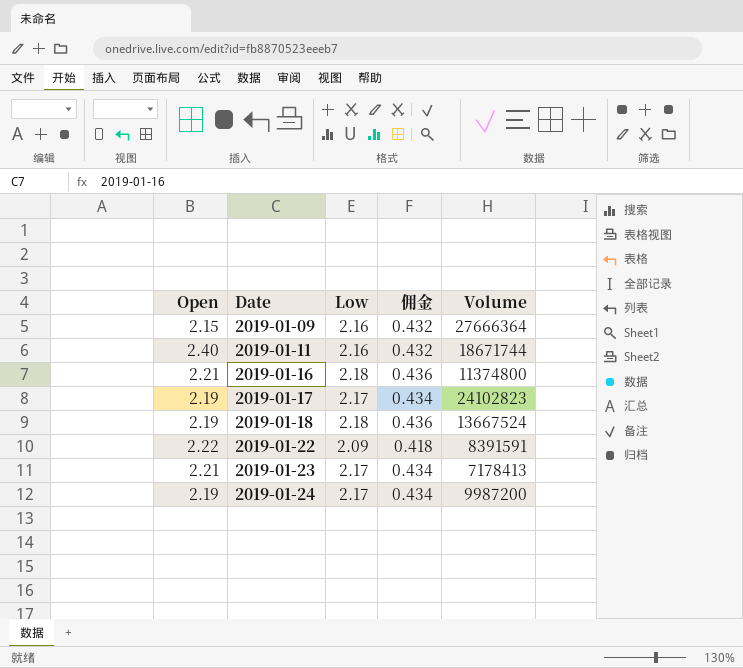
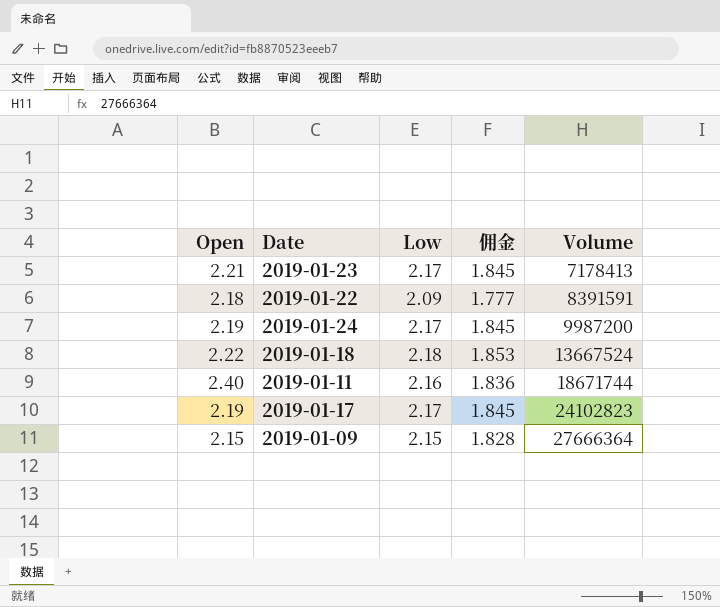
row order: Date ascending -> Volume ascending
column 佣金 | formula: [Low] * 0.2 -> [Low] * 0.85
row 2019-01-16: 2.21 | 2.18 | 0.436 | 11374800 -> none
2019-01-22 | Open: 2.22 -> 2.18
2019-01-18 | Open: 2.19 -> 2.22
2019-01-09 | Low: 2.16 -> 2.15

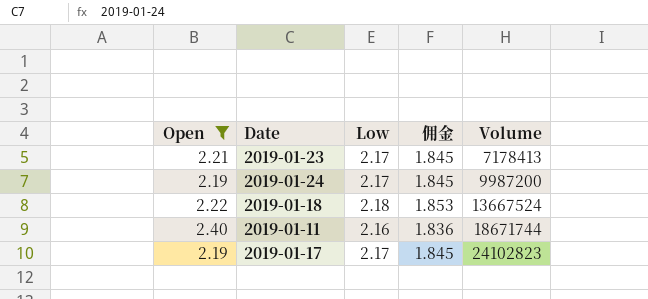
filter: none -> Open >= 2.19

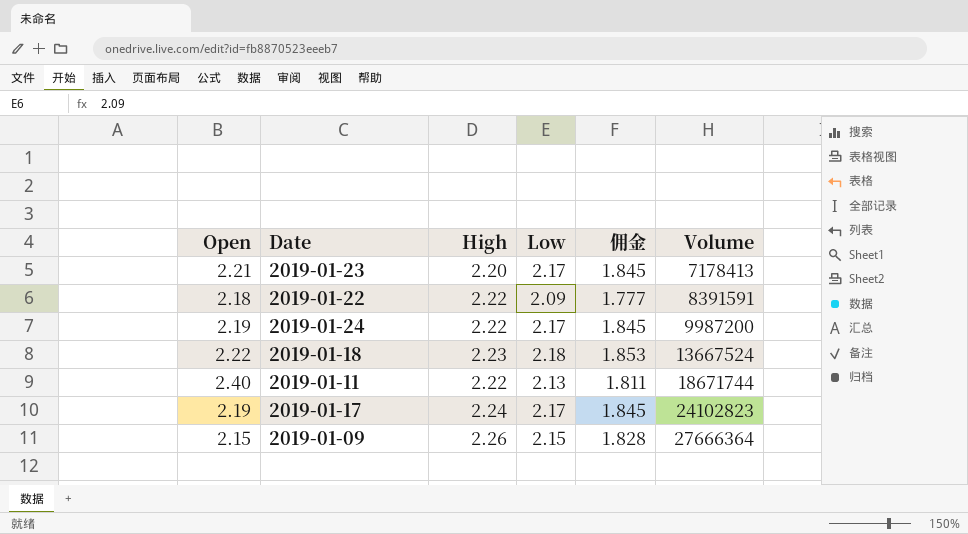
filter: Open >= 2.19 -> none
column High | position: none -> 3
2019-01-11 | Low: 2.16 -> 2.13
2019-01-11 | 佣金: 1.836 -> 1.811

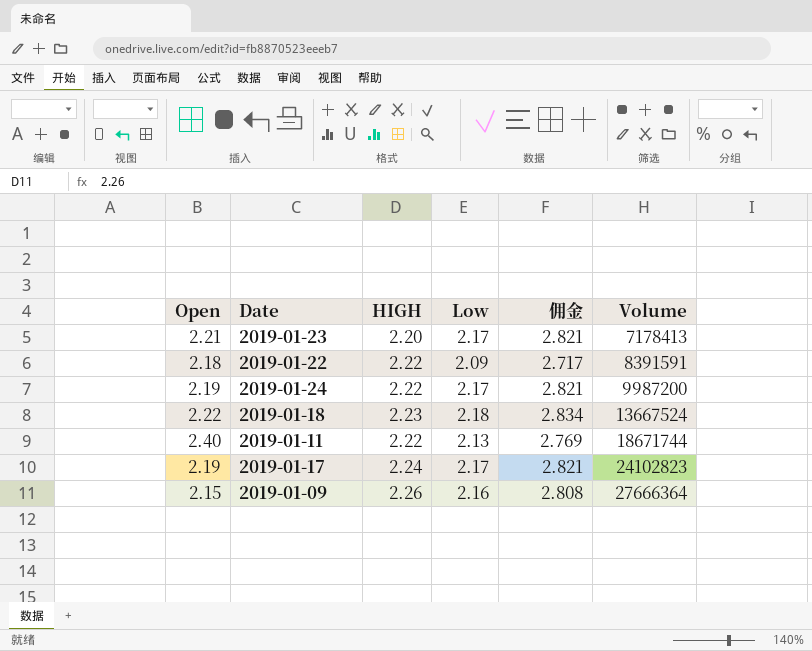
column name: High -> HIGH
column 佣金 | formula: [Low] * 0.85 -> [Low] * 1.3
2019-01-09 | Low: 2.15 -> 2.16

